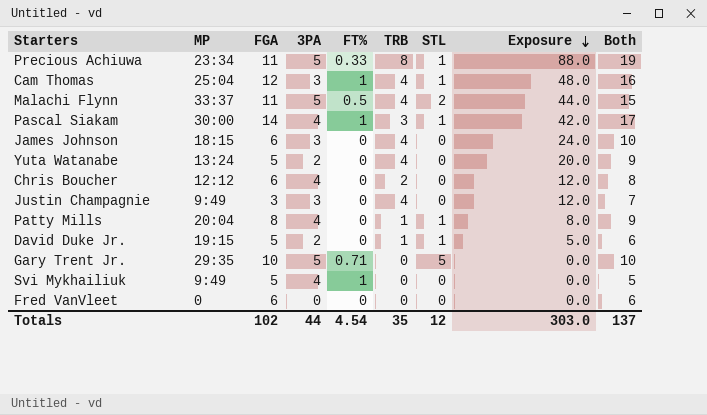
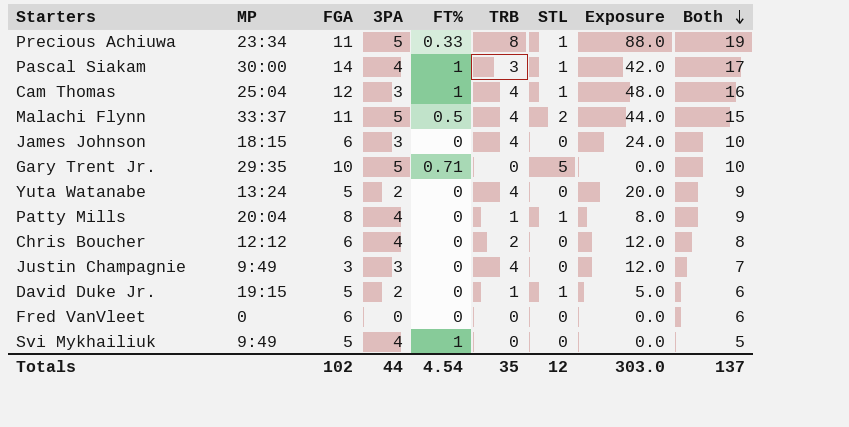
row order: Exposure descending -> Both descending

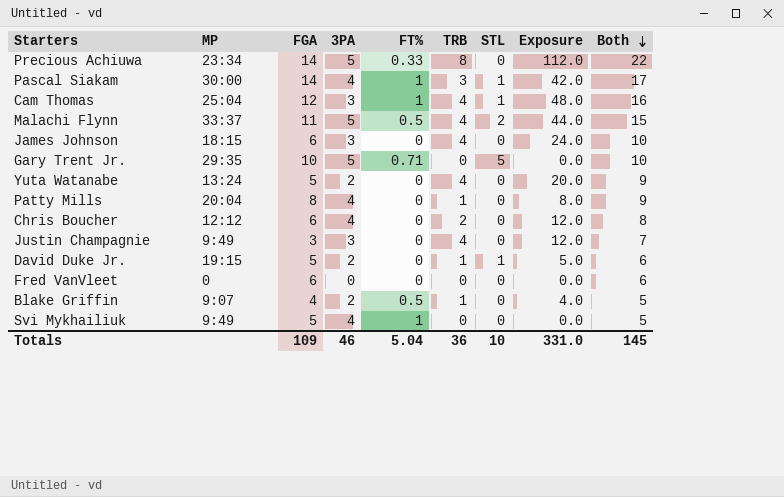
Precious Achiuwa | FGA: 11 -> 14
Precious Achiuwa | STL: 1 -> 0
Precious Achiuwa | Exposure: 88.0 -> 112.0
Precious Achiuwa | Both: 19 -> 22
Patty Mills | STL: 1 -> 0
row Blake Griffin: none -> 9:07 | 4 | 2 | 0.5 | 1 | 0 | 4.0 | 5
Totals | FGA: 102 -> 109
Totals | 3PA: 44 -> 46
Totals | FT%: 4.54 -> 5.04
Totals | TRB: 35 -> 36
Totals | STL: 12 -> 10
Totals | Exposure: 303.0 -> 331.0
Totals | Both: 137 -> 145

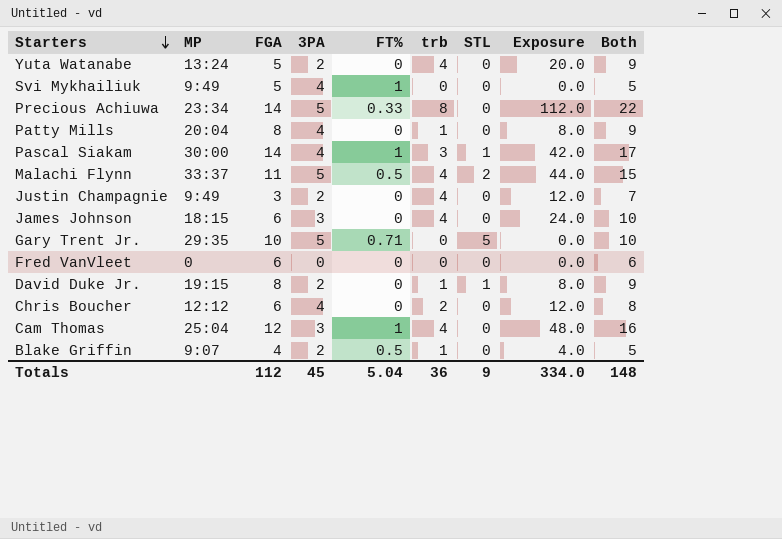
row order: Both descending -> Starters descending
column name: TRB -> trb
Justin Champagnie | 3PA: 3 -> 2
David Duke Jr. | FGA: 5 -> 8
David Duke Jr. | Exposure: 5.0 -> 8.0
David Duke Jr. | Both: 6 -> 9
Cam Thomas | STL: 1 -> 0
Totals | FGA: 109 -> 112
Totals | 3PA: 46 -> 45
Totals | STL: 10 -> 9
Totals | Exposure: 331.0 -> 334.0
Totals | Both: 145 -> 148

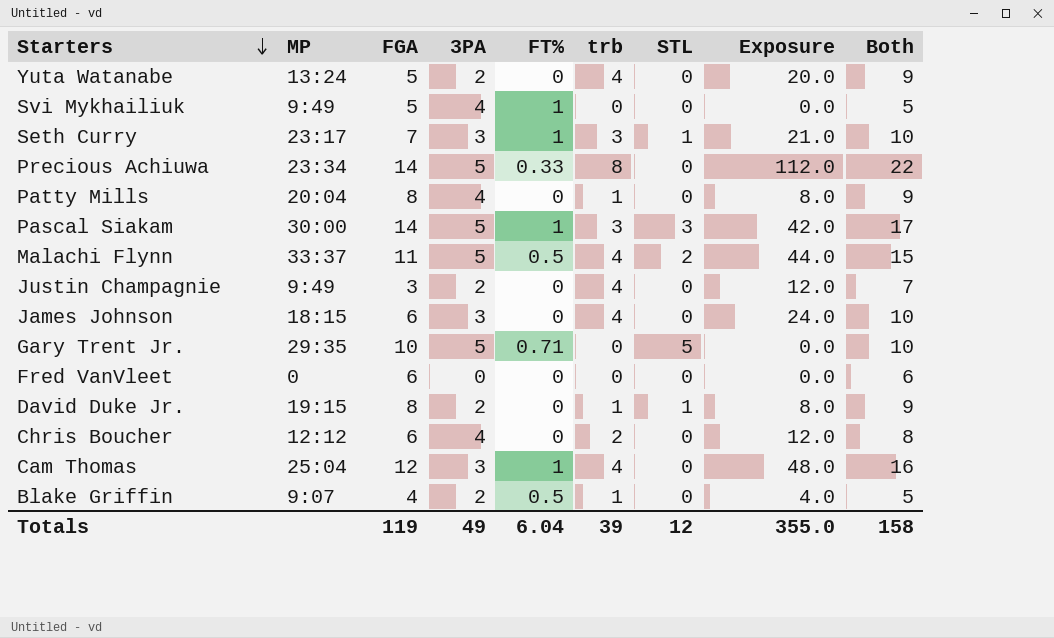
row Seth Curry: none -> 23:17 | 7 | 3 | 1 | 3 | 1 | 21.0 | 10
Pascal Siakam | 3PA: 4 -> 5
Pascal Siakam | STL: 1 -> 3
Totals | FGA: 112 -> 119
Totals | 3PA: 45 -> 49
Totals | FT%: 5.04 -> 6.04
Totals | trb: 36 -> 39
Totals | STL: 9 -> 12
Totals | Exposure: 334.0 -> 355.0
Totals | Both: 148 -> 158

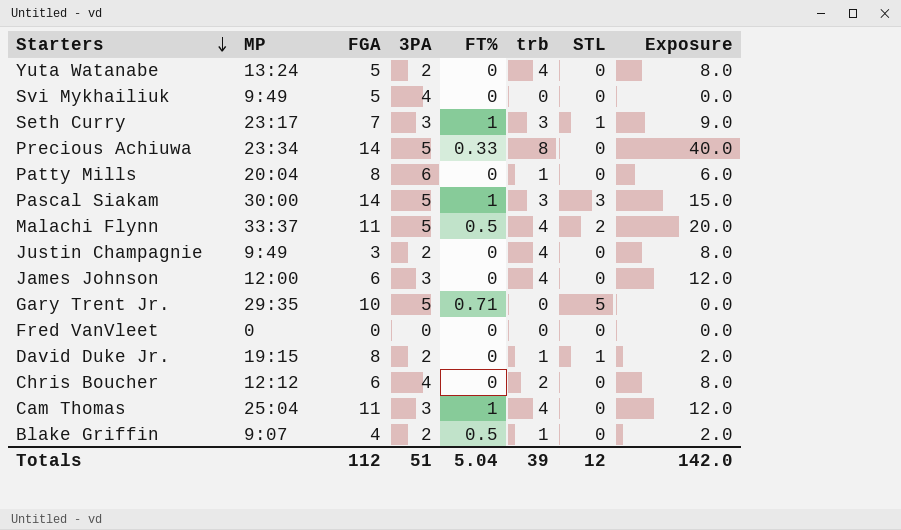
column Both | formula: [FGA] + [trb] -> none
column Exposure | formula: [FGA] * [trb] -> [3PA] * [trb]
Svi Mykhailiuk | FT%: 1 -> 0
Patty Mills | 3PA: 4 -> 6
James Johnson | MP: 18:15 -> 12:00
Fred VanVleet | FGA: 6 -> 0
Cam Thomas | FGA: 12 -> 11
Totals | FGA: 119 -> 112
Totals | 3PA: 49 -> 51
Totals | FT%: 6.04 -> 5.04
Totals | Exposure: 355.0 -> 142.0

